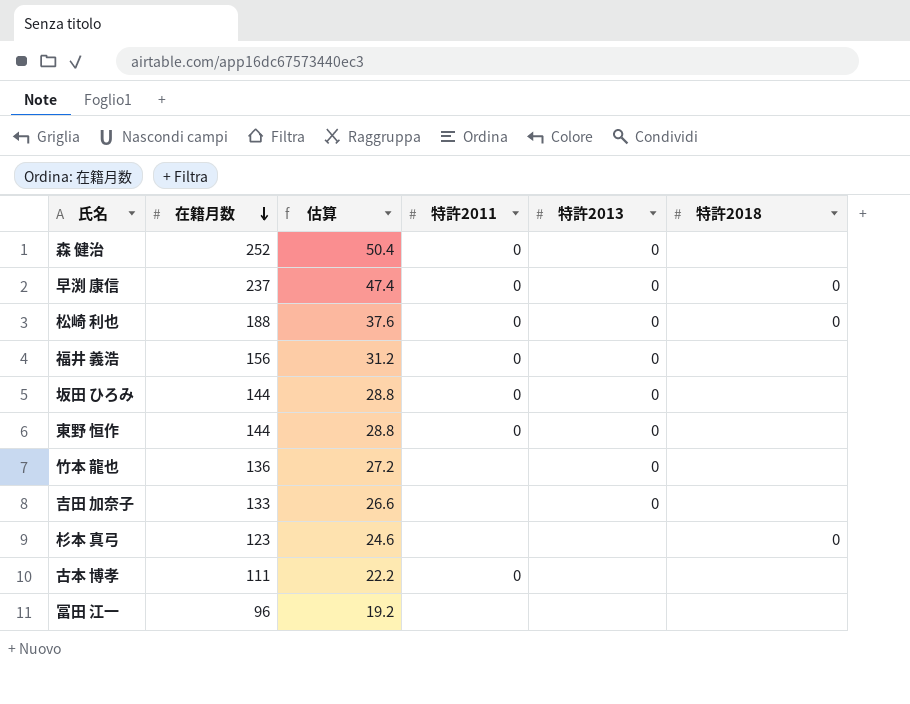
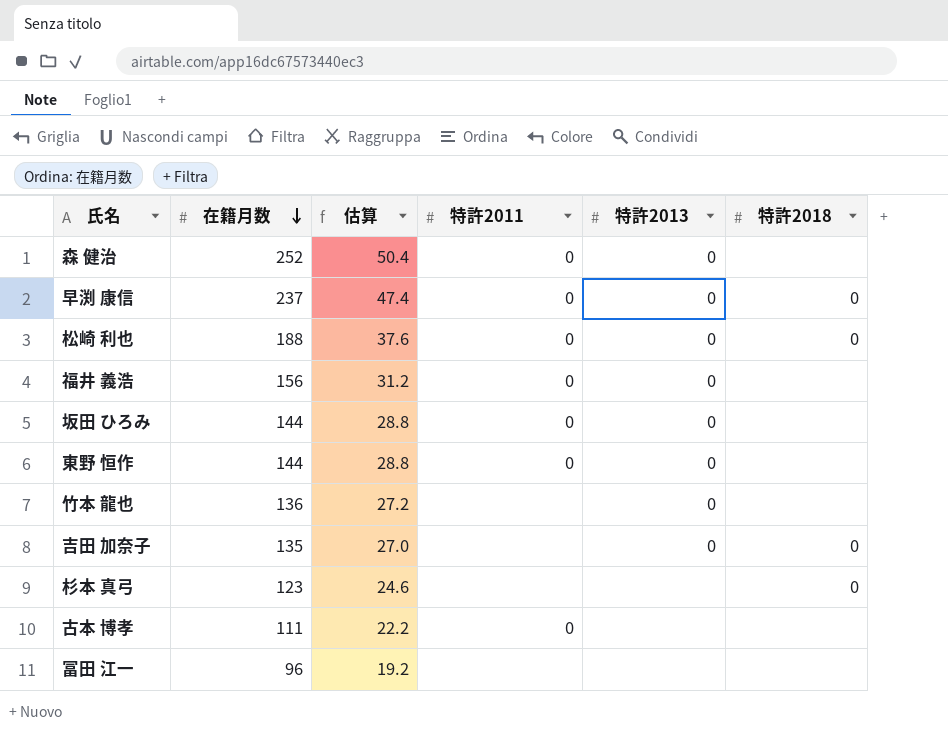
吉田 加奈子 | 在籍月数: 133 -> 135
吉田 加奈子 | 估算: 26.6 -> 27.0
吉田 加奈子 | 特許2018: none -> 0

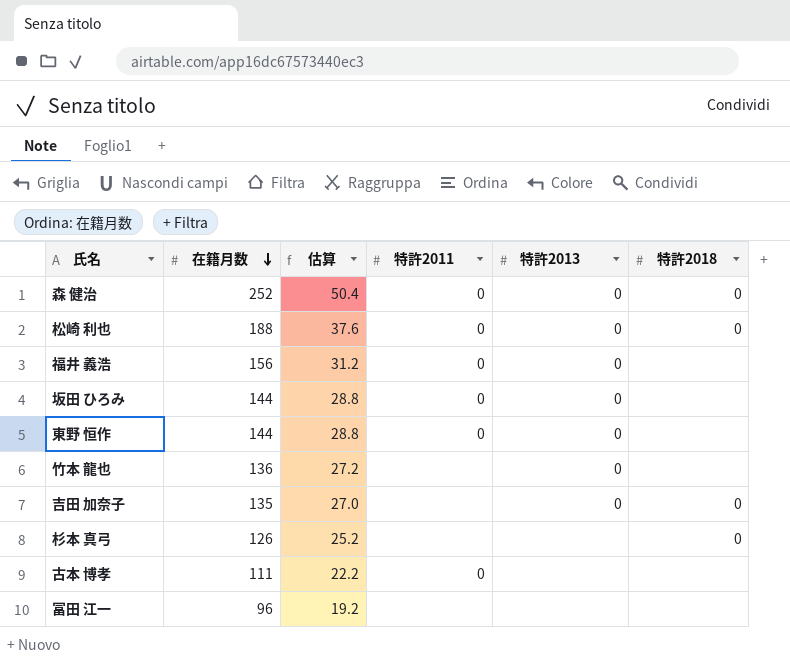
row 早渕 康信: 237 | 47.4 | 0 | 0 | 0 -> none
森 健治 | 特許2018: none -> 0
杉本 真弓 | 在籍月数: 123 -> 126
杉本 真弓 | 估算: 24.6 -> 25.2

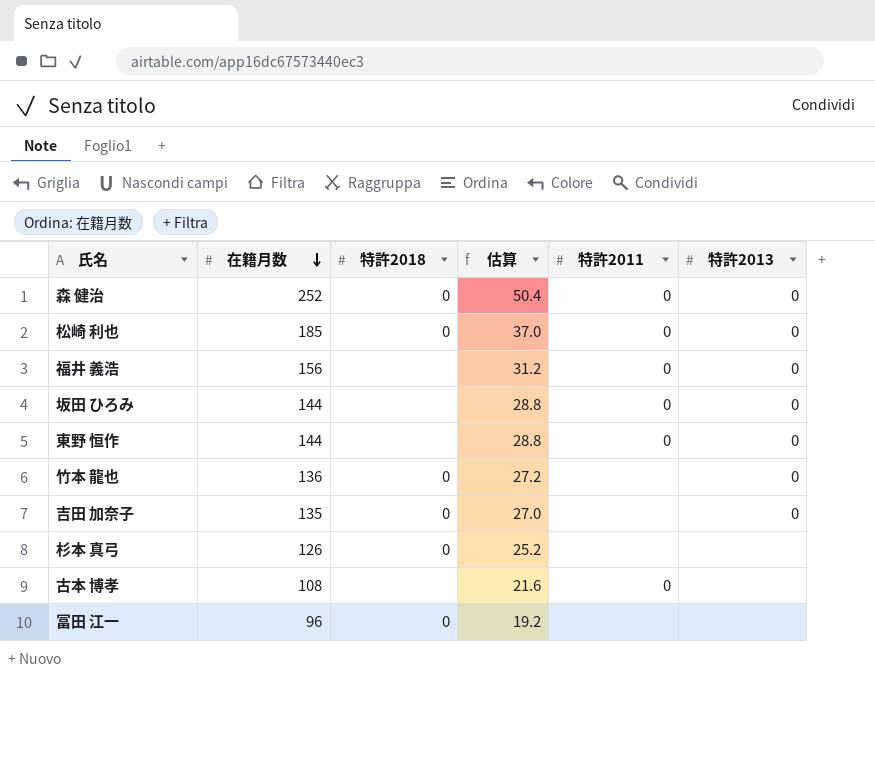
column 特許2018 | position: 6 -> 3
松崎 利也 | 在籍月数: 188 -> 185
松崎 利也 | 估算: 37.6 -> 37.0
竹本 龍也 | 特許2018: none -> 0
古本 博孝 | 在籍月数: 111 -> 108
古本 博孝 | 估算: 22.2 -> 21.6
冨田 江一 | 特許2018: none -> 0

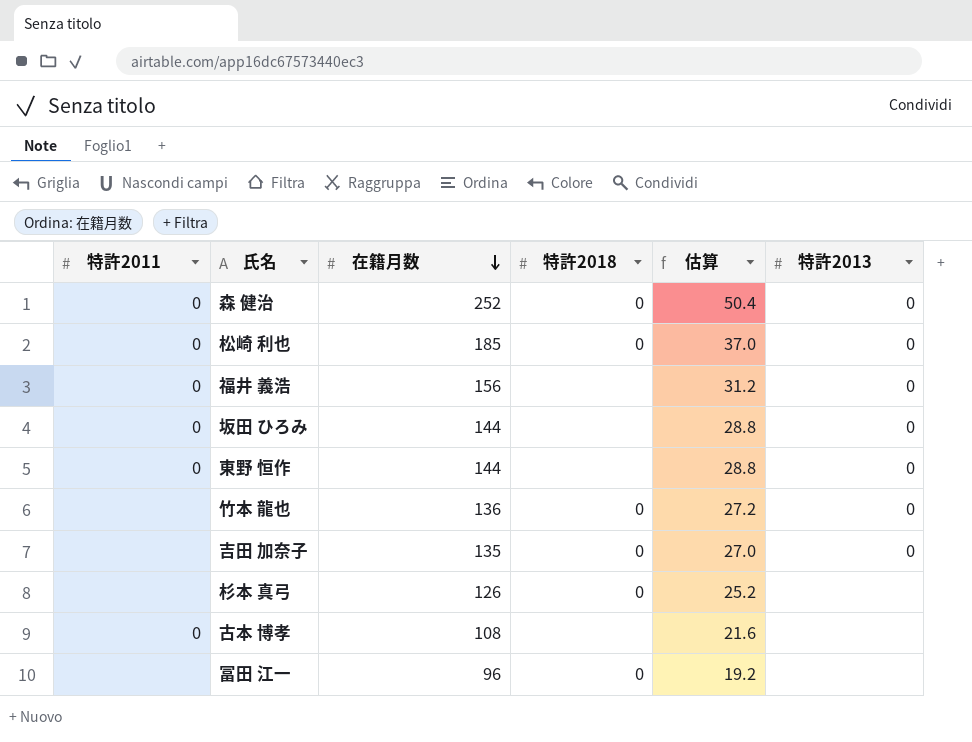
column 特許2011 | position: 5 -> 1

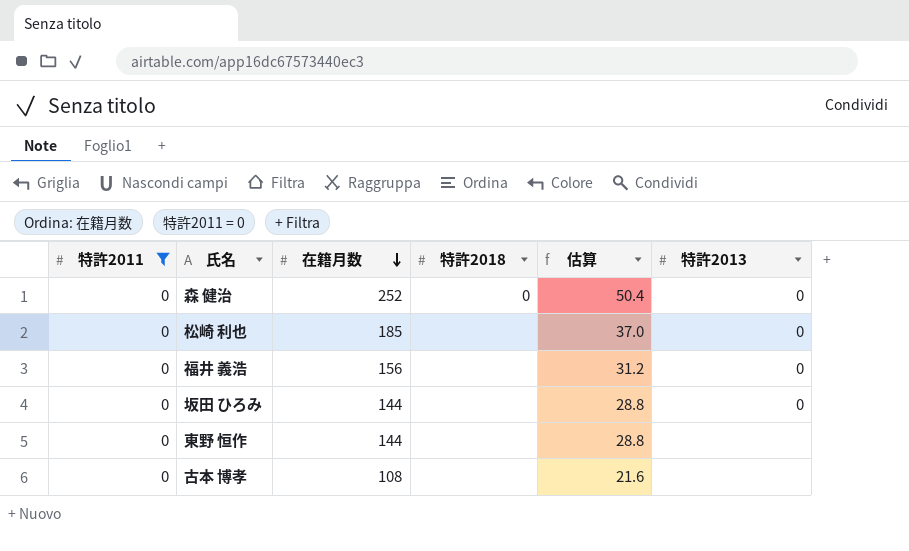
filter: none -> 特許2011 = 0
松崎 利也 | 特許2018: 0 -> none
東野 恒作 | 特許2013: 0 -> none

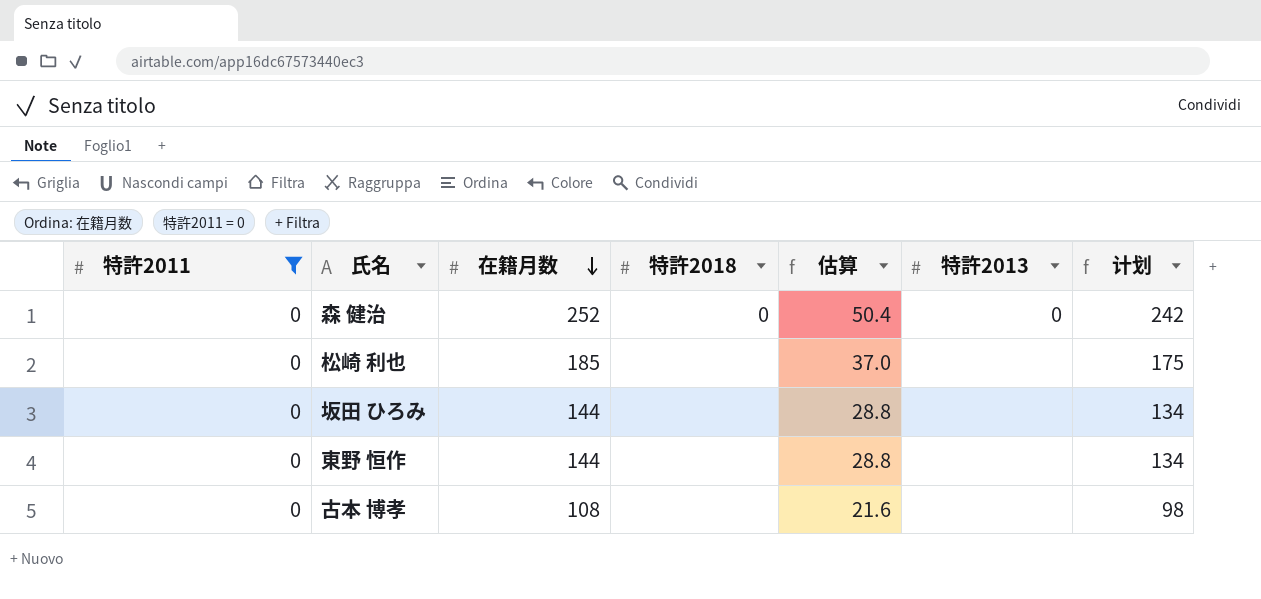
column 计划 | formula: none -> [在籍月数] - 10
row 福井 義浩: 0 | 156 | none | 31.2 | 0 -> none
松崎 利也 | 特許2013: 0 -> none
坂田 ひろみ | 特許2013: 0 -> none

